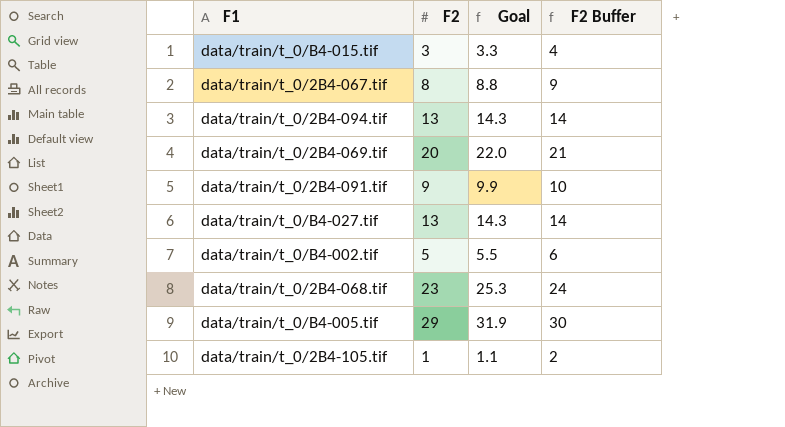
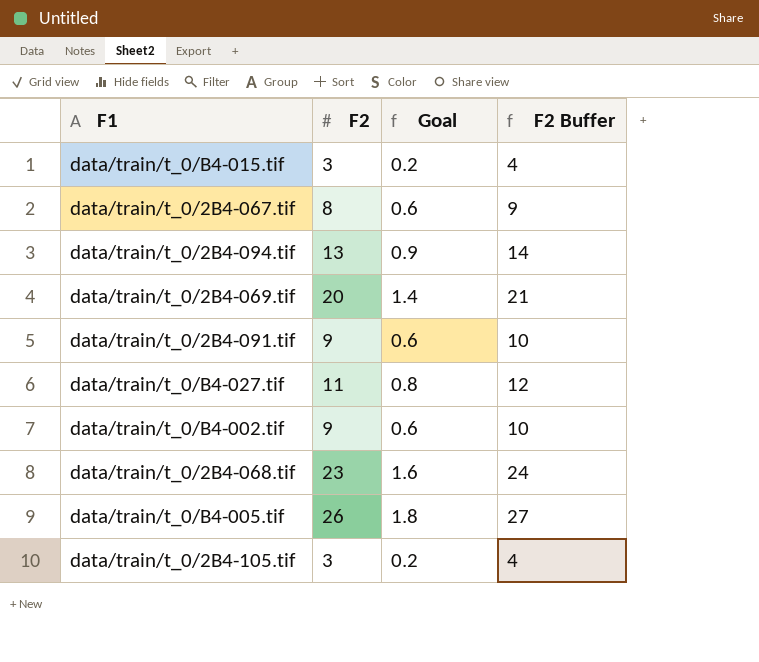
column Goal | formula: [F2] * 1.1 -> [F2] * 0.07
data/train/t_0/B4-027.tif | F2: 13 -> 11
data/train/t_0/B4-027.tif | F2 Buffer: 14 -> 12
data/train/t_0/B4-002.tif | F2: 5 -> 9
data/train/t_0/B4-002.tif | F2 Buffer: 6 -> 10
data/train/t_0/B4-005.tif | F2: 29 -> 26
data/train/t_0/B4-005.tif | F2 Buffer: 30 -> 27
data/train/t_0/2B4-105.tif | F2: 1 -> 3
data/train/t_0/2B4-105.tif | F2 Buffer: 2 -> 4

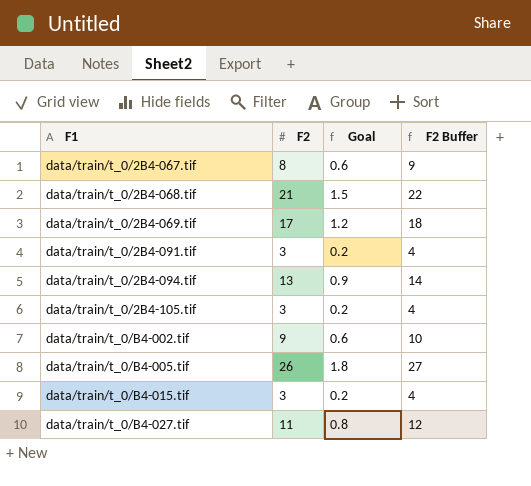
row order: none -> F1 ascending
data/train/t_0/2B4-068.tif | F2: 23 -> 21
data/train/t_0/2B4-068.tif | Goal: 1.6 -> 1.5
data/train/t_0/2B4-068.tif | F2 Buffer: 24 -> 22
data/train/t_0/2B4-069.tif | F2: 20 -> 17
data/train/t_0/2B4-069.tif | Goal: 1.4 -> 1.2
data/train/t_0/2B4-069.tif | F2 Buffer: 21 -> 18
data/train/t_0/2B4-091.tif | F2: 9 -> 3
data/train/t_0/2B4-091.tif | Goal: 0.6 -> 0.2
data/train/t_0/2B4-091.tif | F2 Buffer: 10 -> 4

